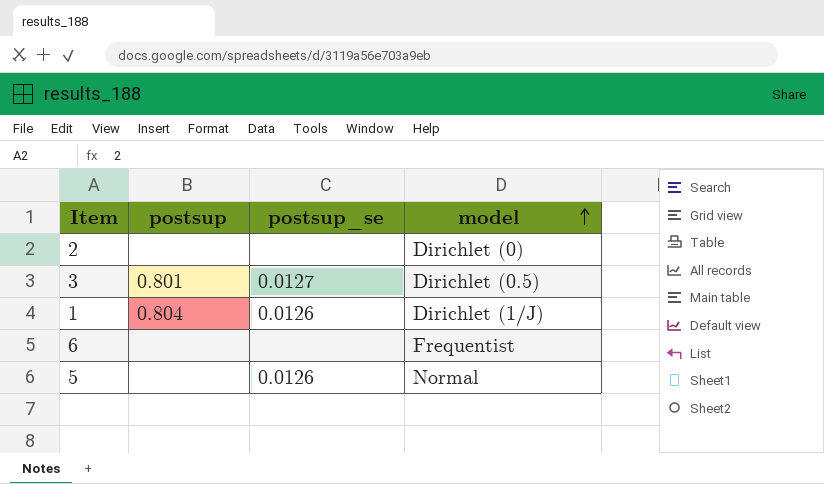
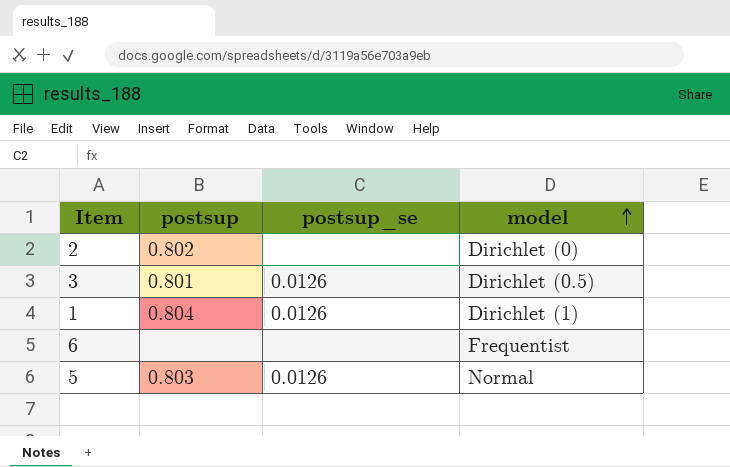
2 | postsup: none -> 0.802
3 | postsup_se: 0.0127 -> 0.0126
1 | model: Dirichlet (1/J) -> Dirichlet (1)
5 | postsup: none -> 0.803

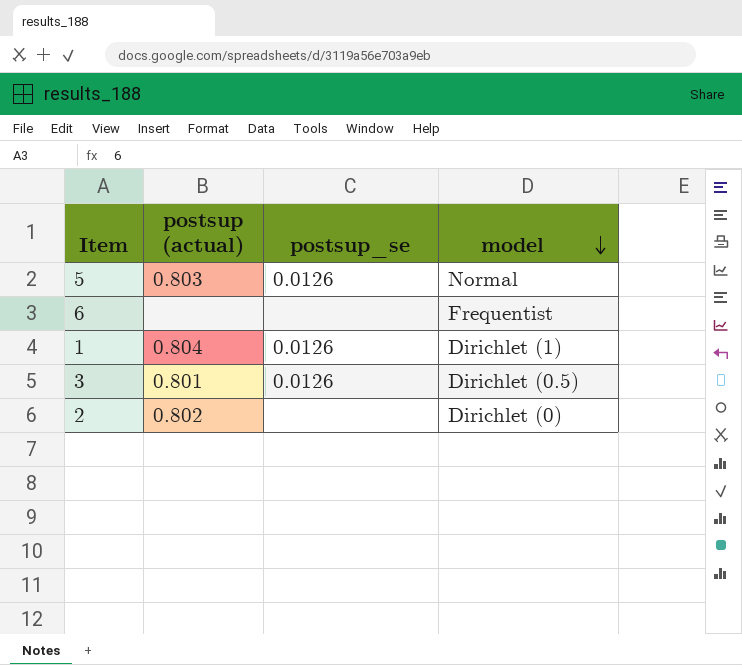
row order: model ascending -> model descending
column name: postsup -> postsup (actual)

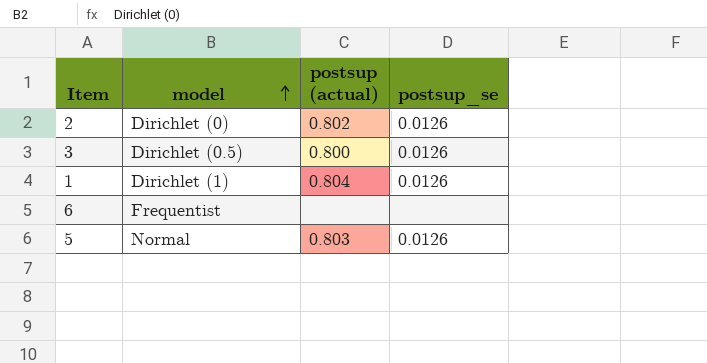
row order: model descending -> model ascending
column model | position: 4 -> 2
2 | postsup_se: none -> 0.0126
3 | postsup (actual): 0.801 -> 0.800

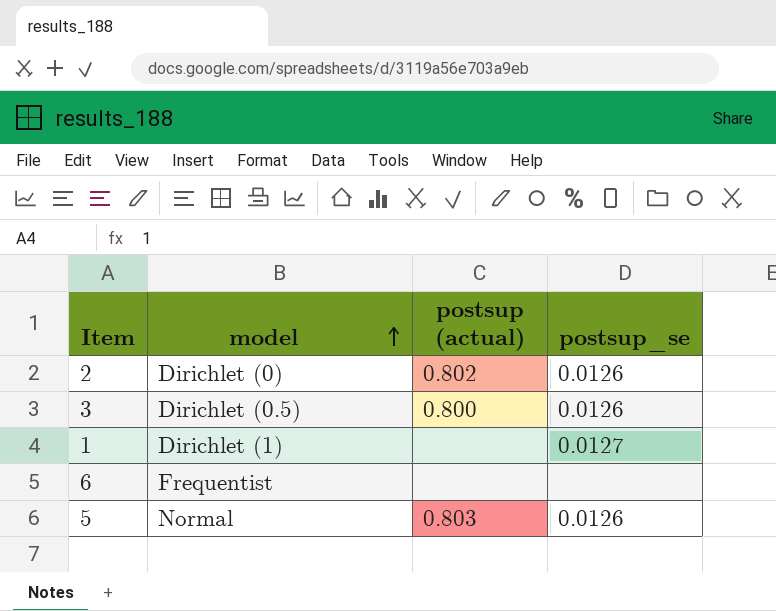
1 | postsup (actual): 0.804 -> none
1 | postsup_se: 0.0126 -> 0.0127

